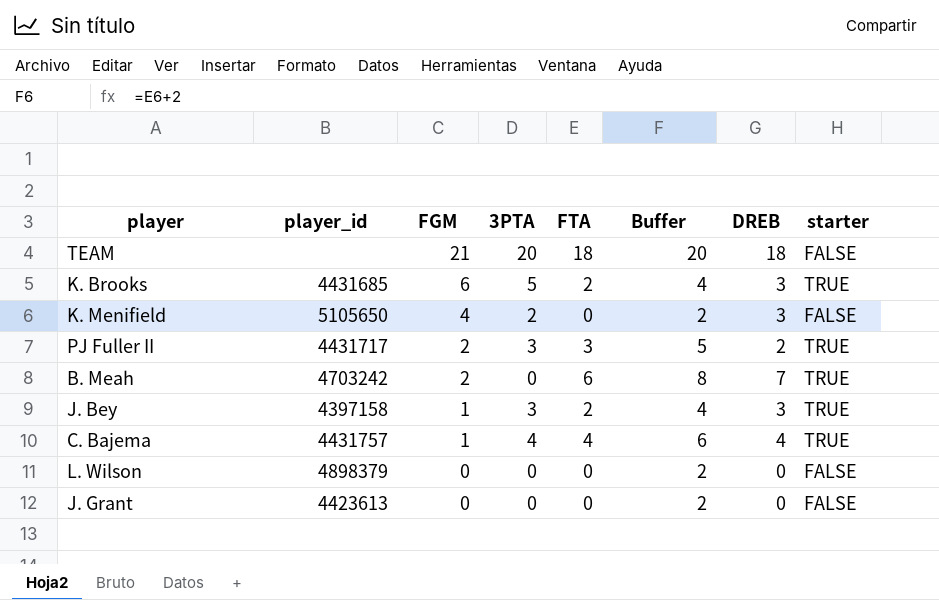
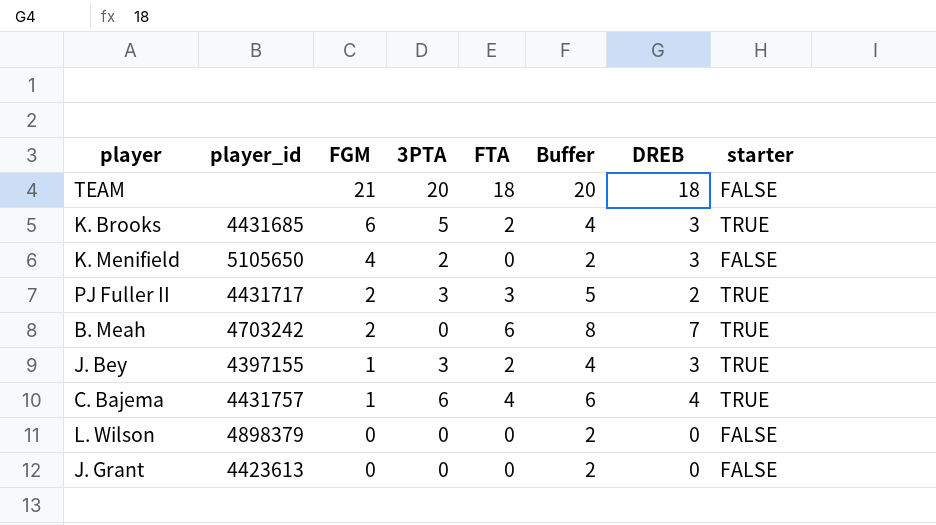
J. Bey | player_id: 4397158 -> 4397155
C. Bajema | 3PTA: 4 -> 6

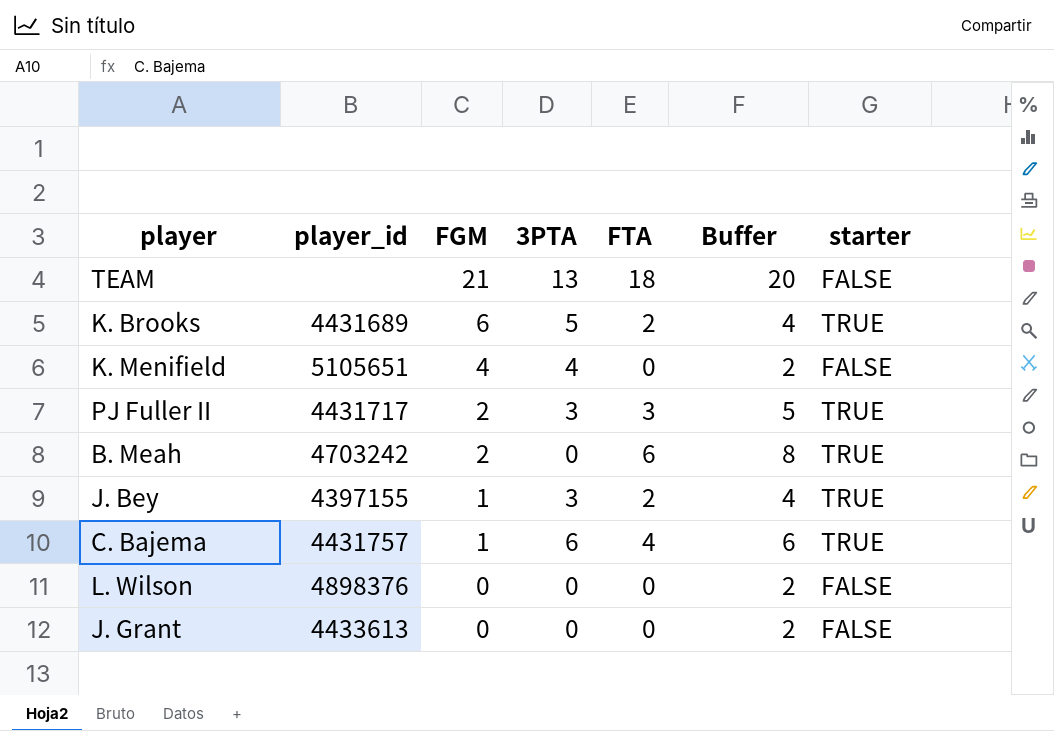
column DREB | position: 7 -> none
TEAM | 3PTA: 20 -> 13
K. Brooks | player_id: 4431685 -> 4431689
K. Menifield | player_id: 5105650 -> 5105651
K. Menifield | 3PTA: 2 -> 4
L. Wilson | player_id: 4898379 -> 4898376
J. Grant | player_id: 4423613 -> 4433613

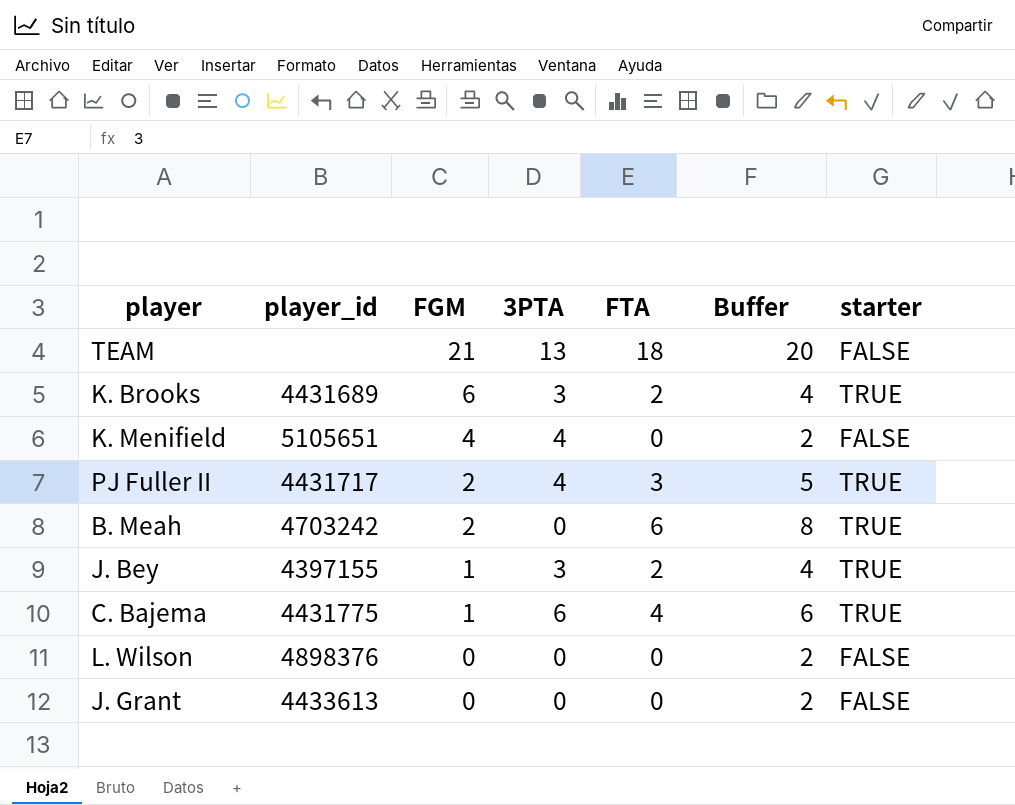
K. Brooks | 3PTA: 5 -> 3
PJ Fuller II | 3PTA: 3 -> 4
C. Bajema | player_id: 4431757 -> 4431775

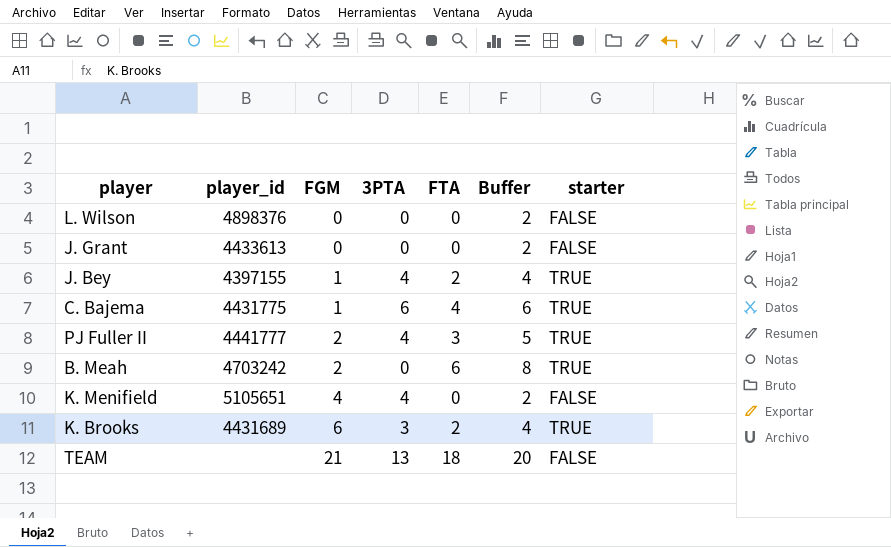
row order: FGM descending -> FGM ascending
J. Bey | 3PTA: 3 -> 4
PJ Fuller II | player_id: 4431717 -> 4441777

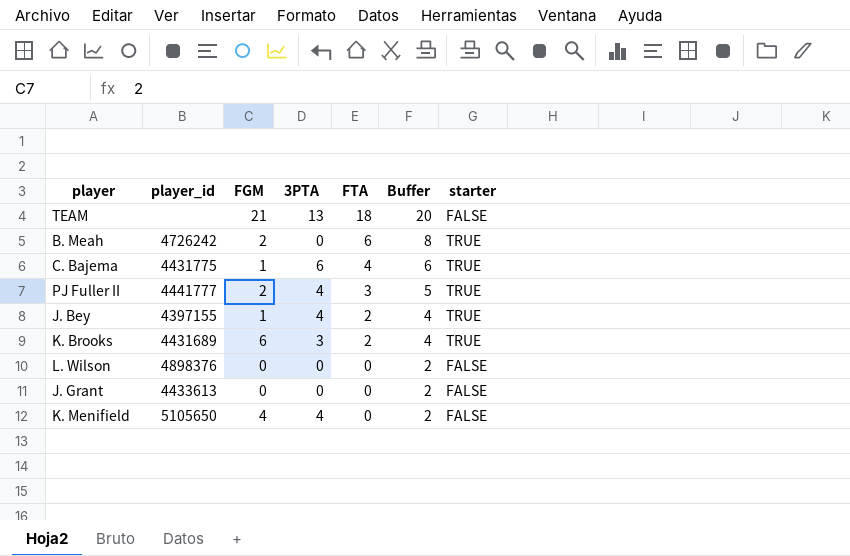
row order: FGM ascending -> FTA descending
B. Meah | player_id: 4703242 -> 4726242
K. Menifield | player_id: 5105651 -> 5105650

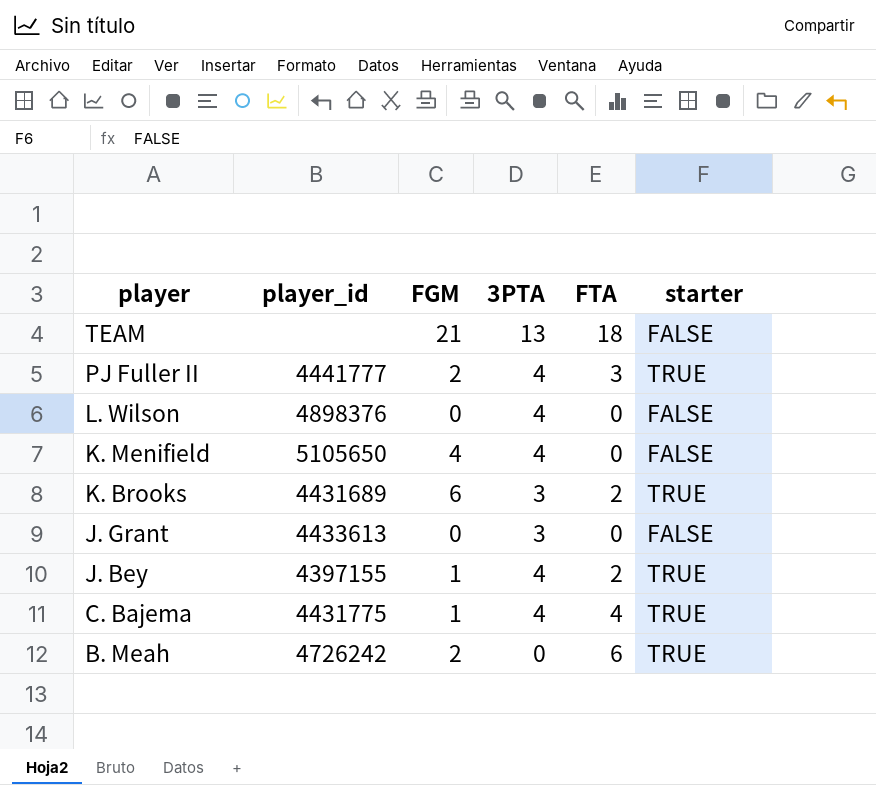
row order: FTA descending -> player descending
column Buffer | formula: [FTA] + 2 -> none
L. Wilson | 3PTA: 0 -> 4
J. Grant | 3PTA: 0 -> 3
C. Bajema | 3PTA: 6 -> 4

